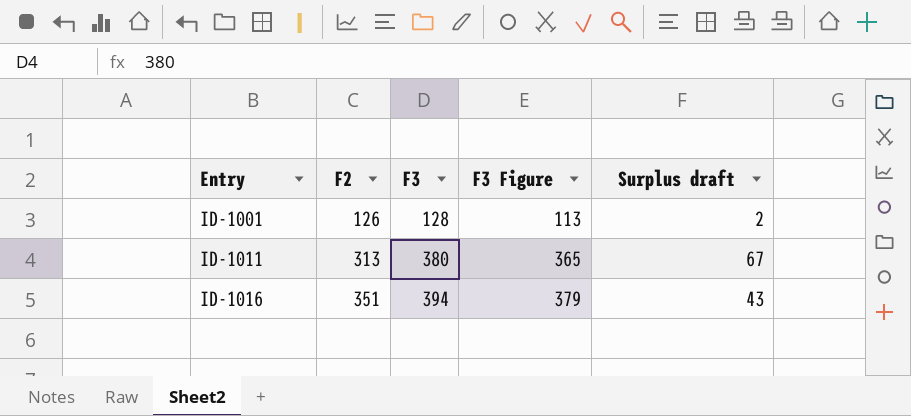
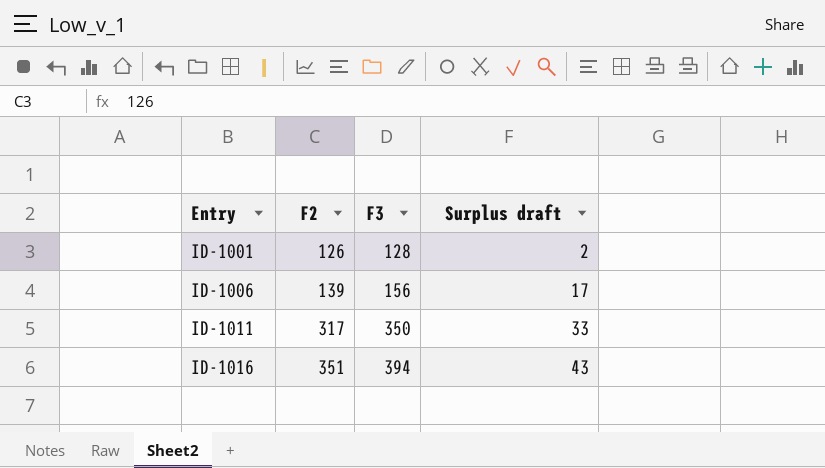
column F3 Figure | formula: [F3] - 15 -> none
row ID-1006: none -> 139 | 156 | 17
ID-1011 | F2: 313 -> 317
ID-1011 | F3: 380 -> 350
ID-1011 | Surplus draft: 67 -> 33

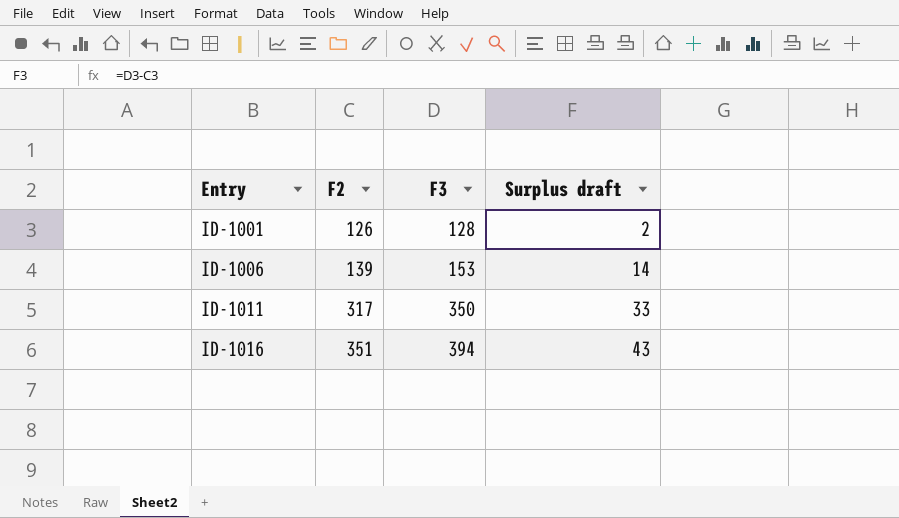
ID-1006 | F3: 156 -> 153
ID-1006 | Surplus draft: 17 -> 14

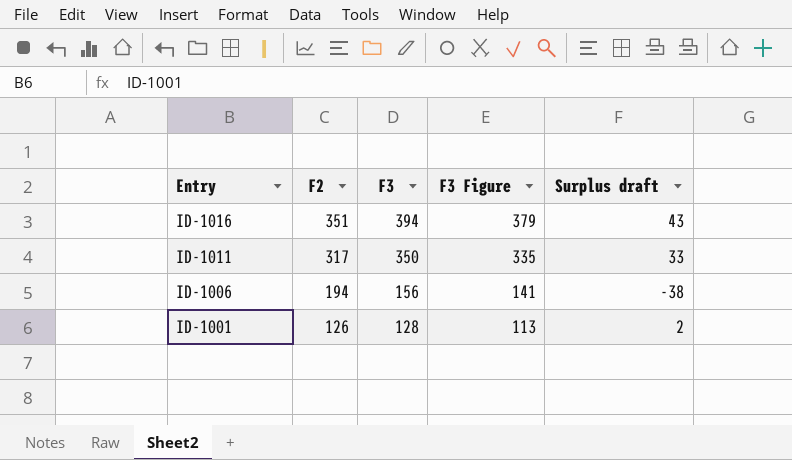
row order: Entry ascending -> Entry descending
column F3 Figure | formula: none -> [F3] - 15
ID-1006 | F2: 139 -> 194
ID-1006 | F3: 153 -> 156
ID-1006 | Surplus draft: 14 -> -38

